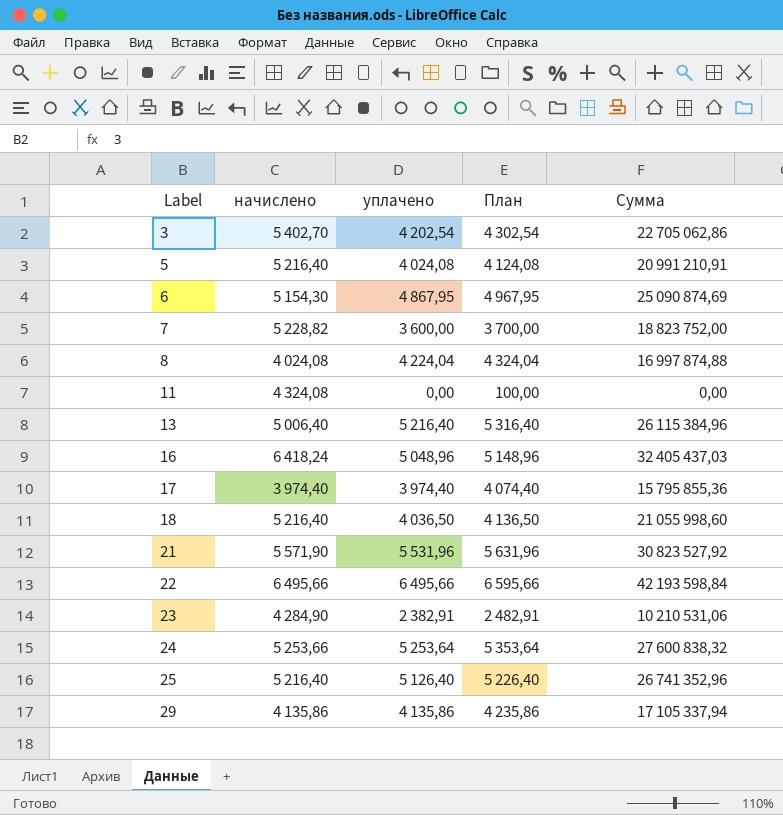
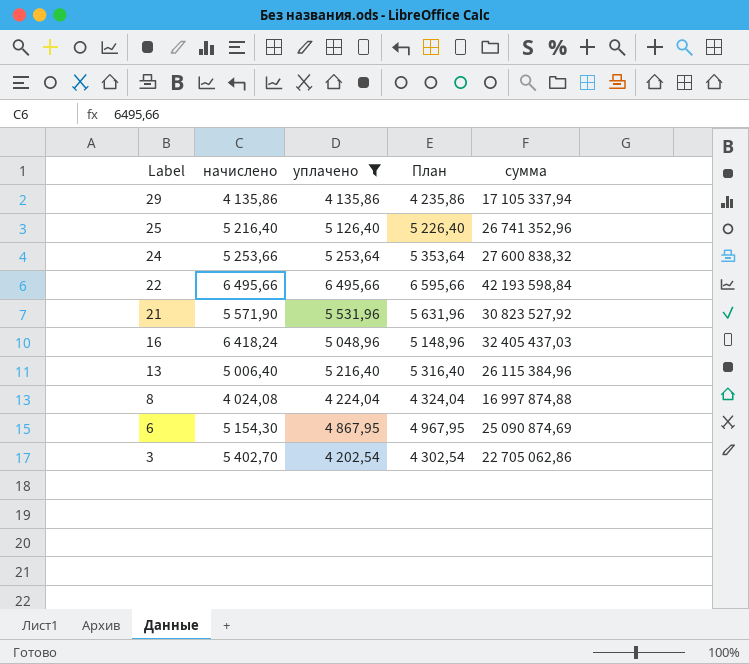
filter: none -> уплачено >= 4 135,86
row order: Label ascending -> Label descending
column name: Сумма -> сумма

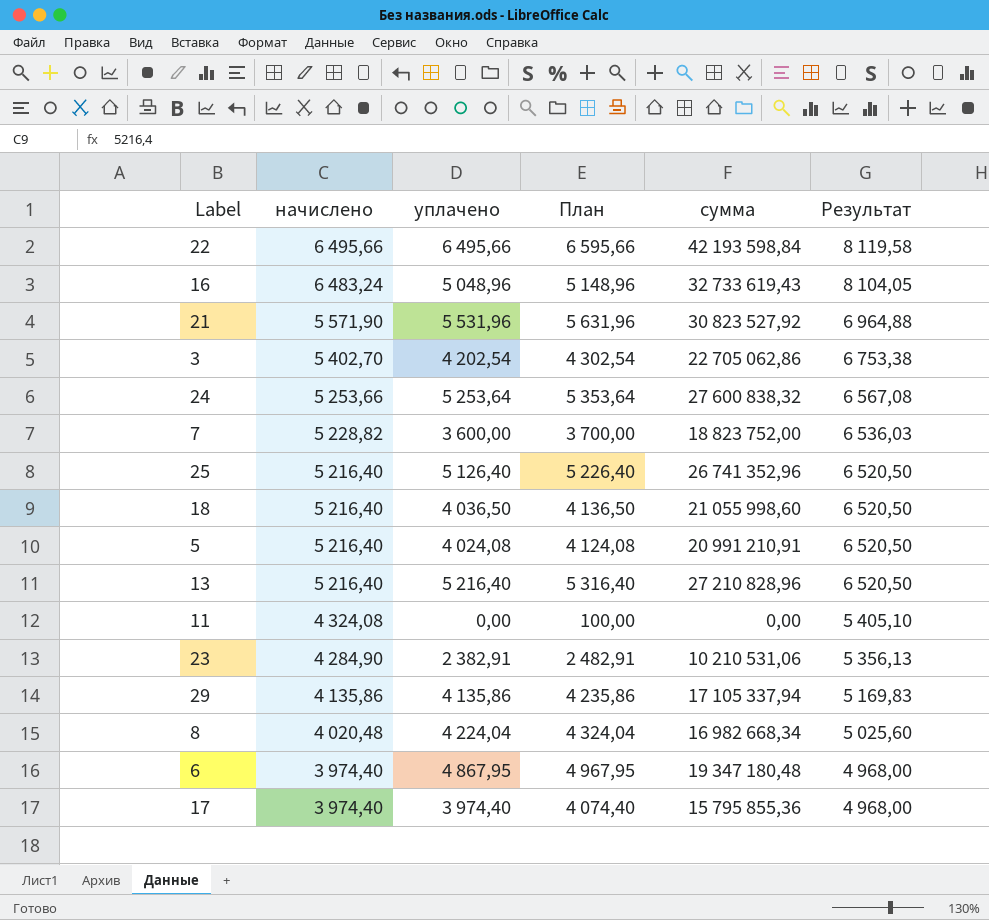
filter: уплачено >= 4 135,86 -> none
row order: Label descending -> начислено descending
column Результат | formula: none -> [начислено] * 1,25
16 | начислено: 6 418,24 -> 6 483,24
16 | сумма: 32 405 437,03 -> 32 733 619,43
13 | начислено: 5 006,40 -> 5 216,40
13 | сумма: 26 115 384,96 -> 27 210 828,96
8 | начислено: 4 024,08 -> 4 020,48
8 | сумма: 16 997 874,88 -> 16 982 668,34
6 | начислено: 5 154,30 -> 3 974,40
6 | сумма: 25 090 874,69 -> 19 347 180,48

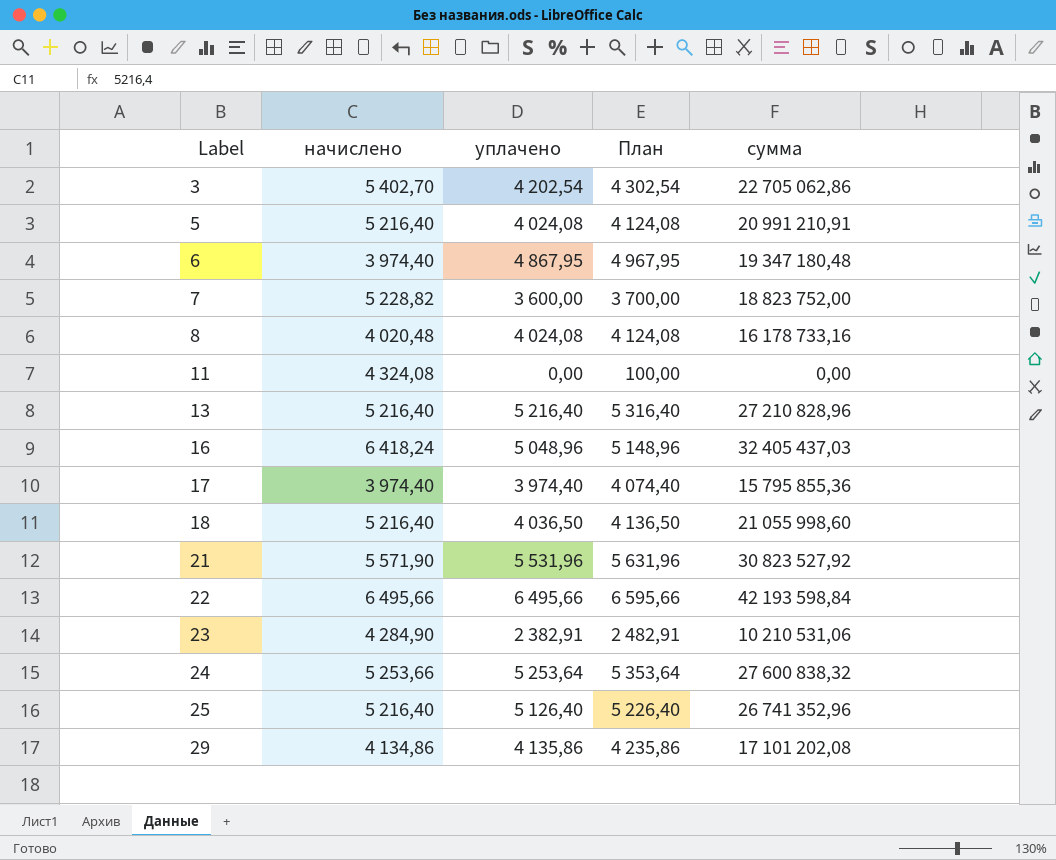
row order: начислено descending -> Label ascending
column Результат | formula: [начислено] * 1,25 -> none
8 | уплачено: 4 224,04 -> 4 024,08
8 | План: 4 324,04 -> 4 124,08
8 | сумма: 16 982 668,34 -> 16 178 733,16
16 | начислено: 6 483,24 -> 6 418,24
16 | сумма: 32 733 619,43 -> 32 405 437,03
29 | начислено: 4 135,86 -> 4 134,86
29 | сумма: 17 105 337,94 -> 17 101 202,08

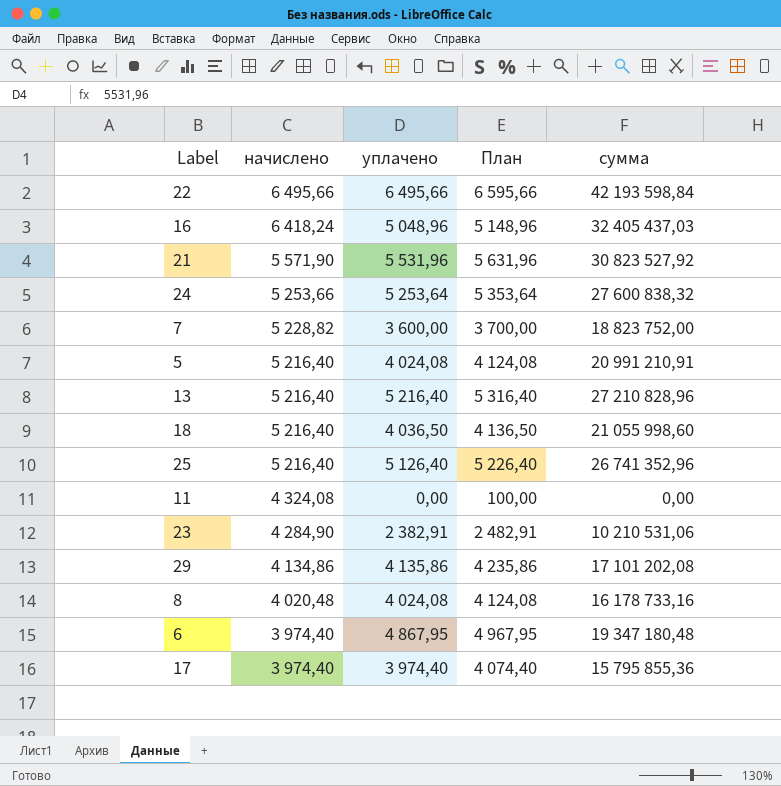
row order: Label ascending -> начислено descending
row 3: 5 402,70 | 4 202,54 | 4 302,54 | 22 705 062,86 -> none

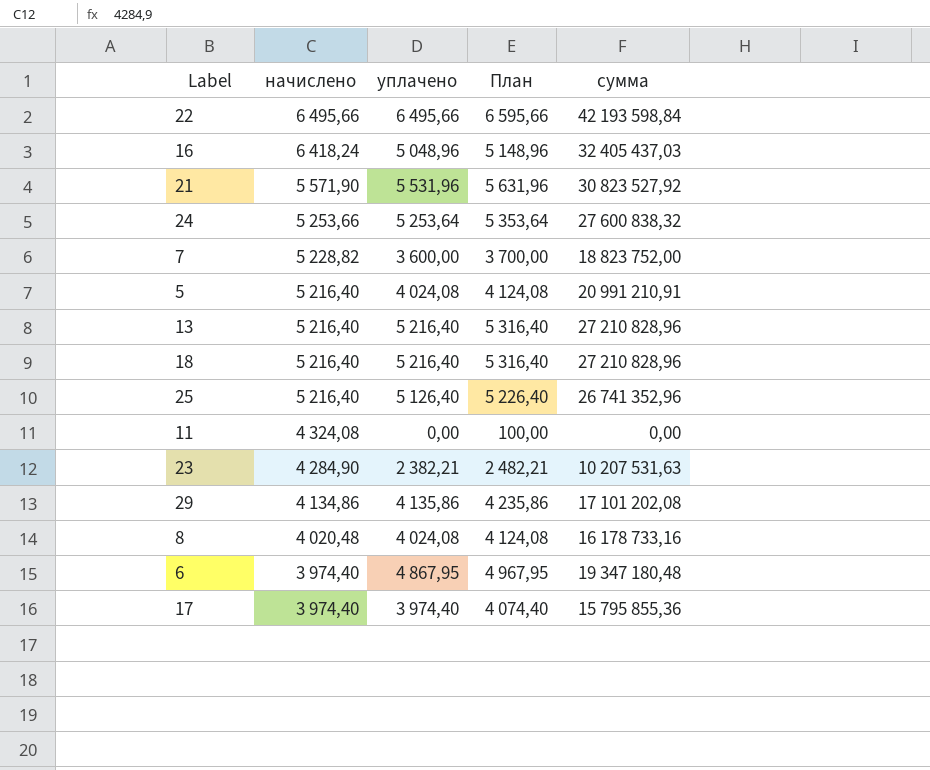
18 | уплачено: 4 036,50 -> 5 216,40
18 | План: 4 136,50 -> 5 316,40
18 | сумма: 21 055 998,60 -> 27 210 828,96
23 | уплачено: 2 382,91 -> 2 382,21
23 | План: 2 482,91 -> 2 482,21
23 | сумма: 10 210 531,06 -> 10 207 531,63

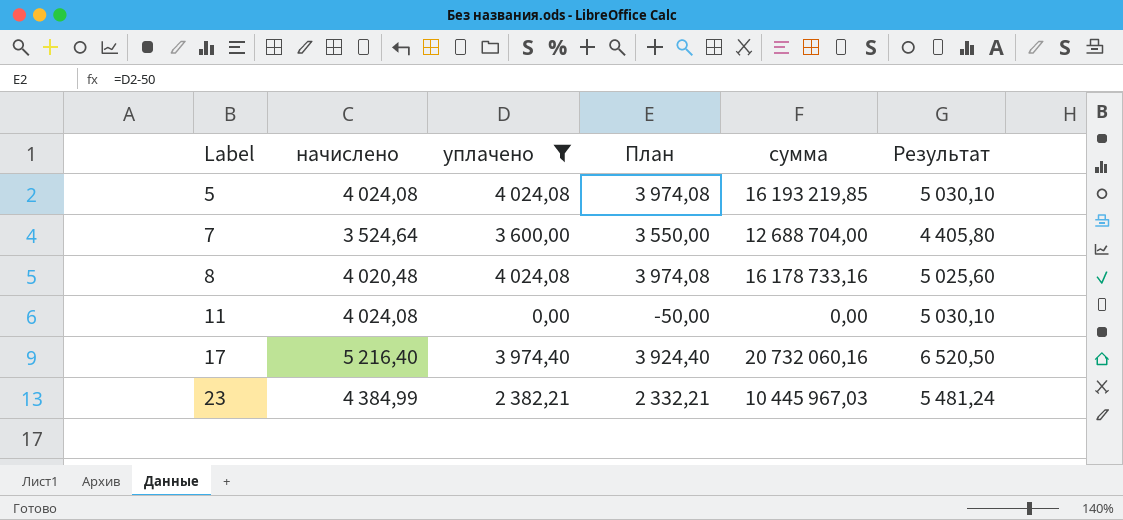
filter: none -> уплачено <= 4 024,08
row order: начислено descending -> Label ascending
column План | formula: [уплачено] + 100 -> [уплачено] - 50
column Результат | formula: none -> [начислено] * 1,25
5 | начислено: 5 216,40 -> 4 024,08
5 | сумма: 20 991 210,91 -> 16 193 219,85
7 | начислено: 5 228,82 -> 3 524,64
7 | сумма: 18 823 752,00 -> 12 688 704,00
11 | начислено: 4 324,08 -> 4 024,08
17 | начислено: 3 974,40 -> 5 216,40
17 | сумма: 15 795 855,36 -> 20 732 060,16
23 | начислено: 4 284,90 -> 4 384,99
23 | сумма: 10 207 531,63 -> 10 445 967,03

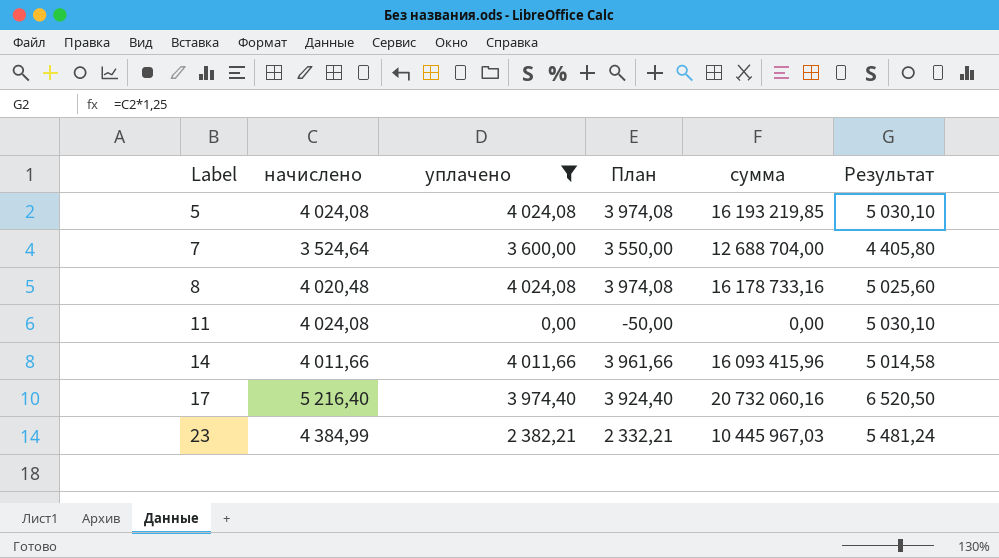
row 14: none -> 4 011,66 | 4 011,66 | 3 961,66 | 16 093 415,96 | 5 014,58

